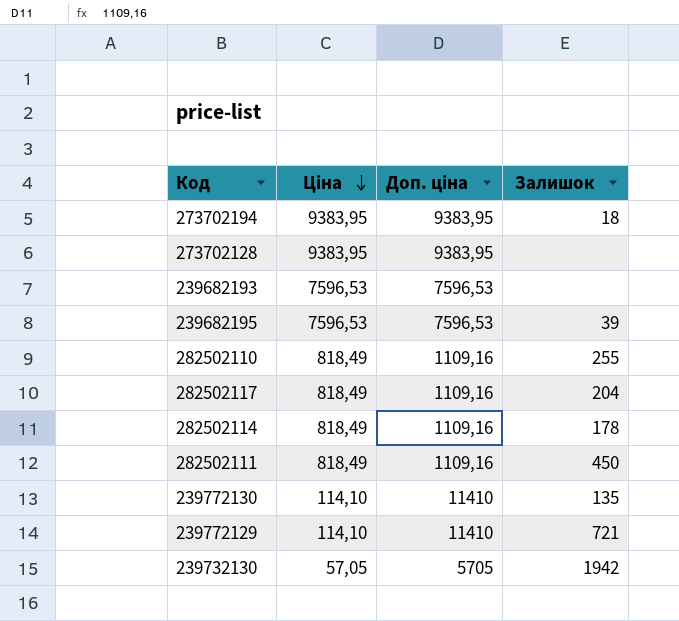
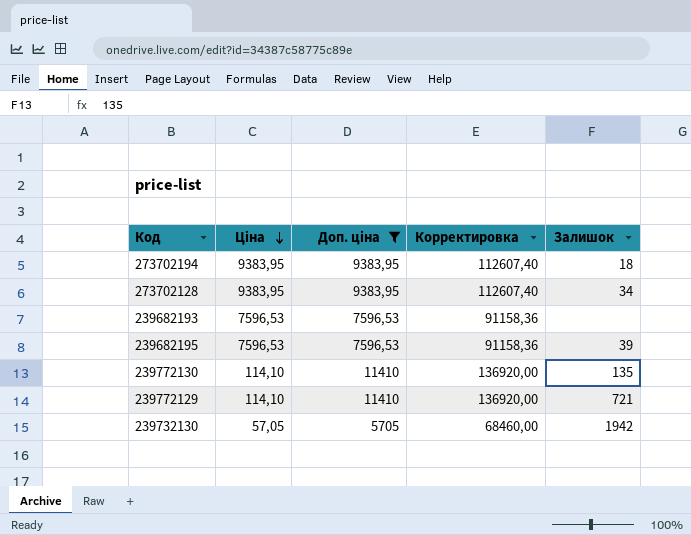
filter: none -> Доп. ціна != 1109,16
column Корректировка | formula: none -> [Доп. ціна] * 12
273702128 | Залишок: none -> 34

